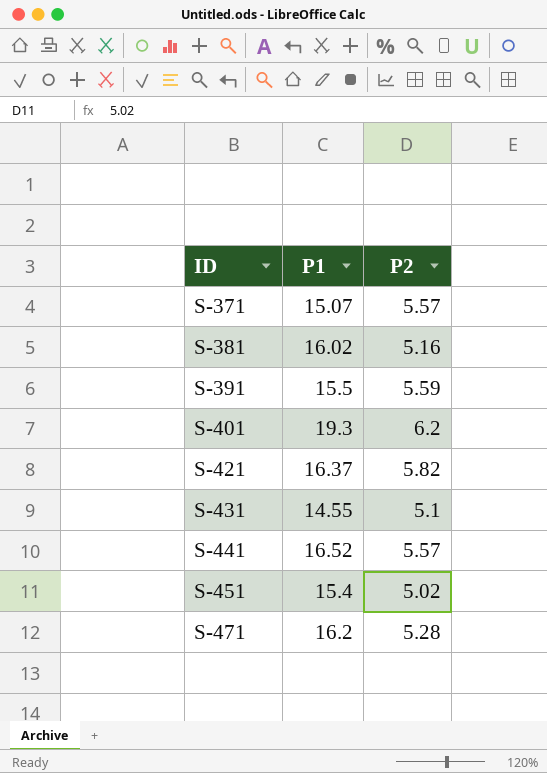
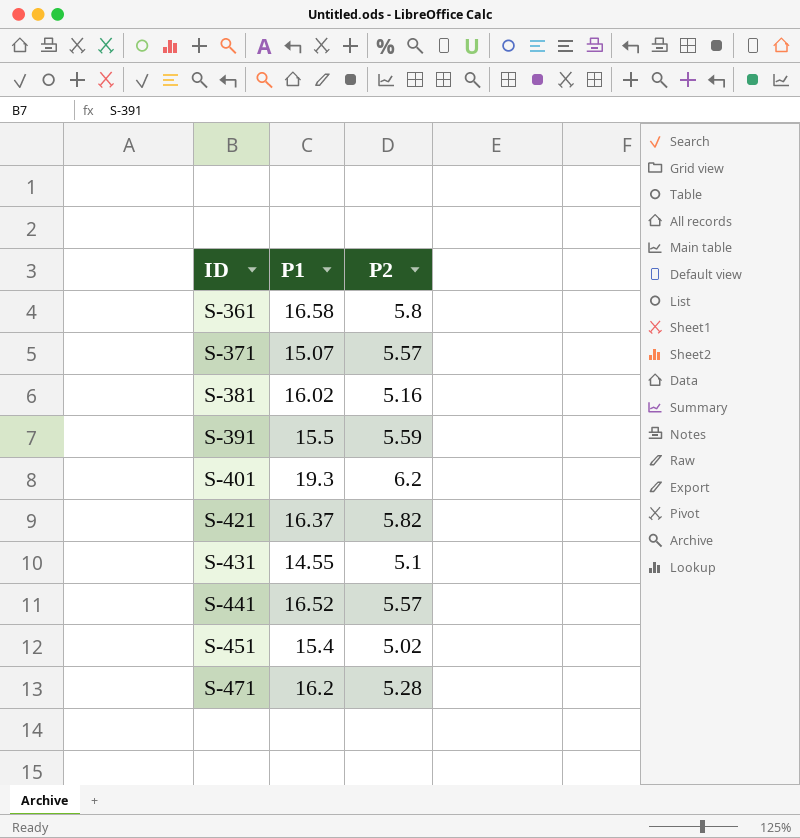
row S-361: none -> 16.58 | 5.8

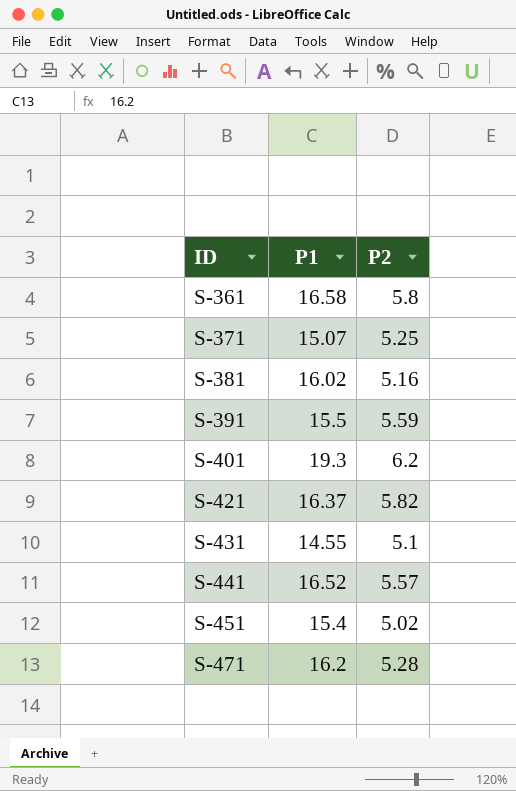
S-371 | P2: 5.57 -> 5.25

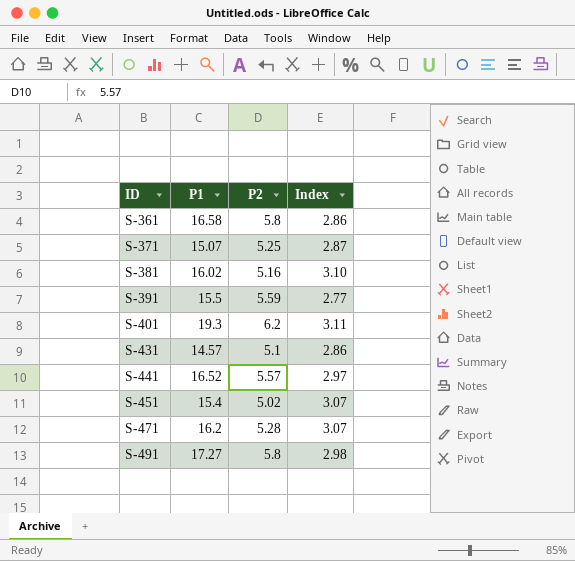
column Index | formula: none -> [P1] / [P2]
row S-421: 16.37 | 5.82 -> none
S-431 | P1: 14.55 -> 14.57
row S-491: none -> 17.27 | 5.8 | 2.98

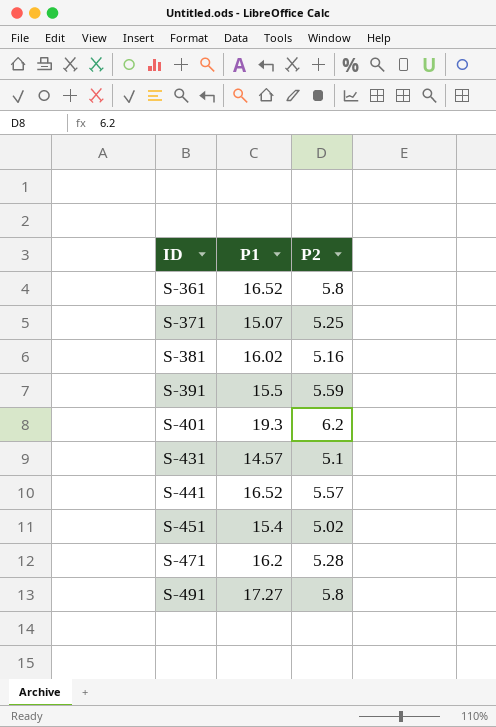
column Index | formula: [P1] / [P2] -> none
S-361 | P1: 16.58 -> 16.52

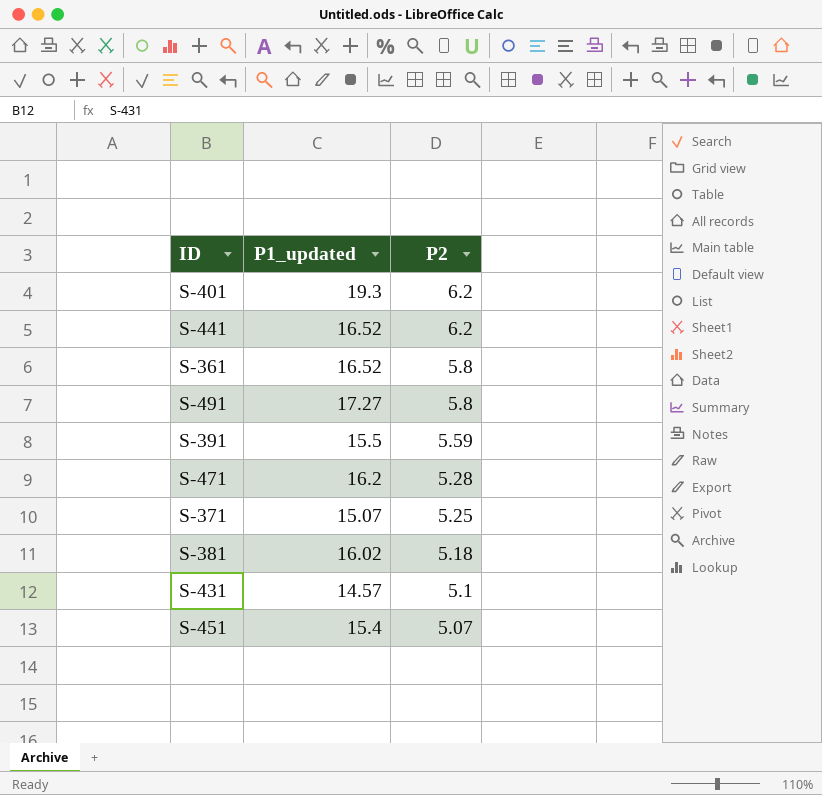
row order: ID ascending -> P2 descending
column name: P1 -> P1_updated
S-441 | P2: 5.57 -> 6.2
S-381 | P2: 5.16 -> 5.18
S-451 | P2: 5.02 -> 5.07

